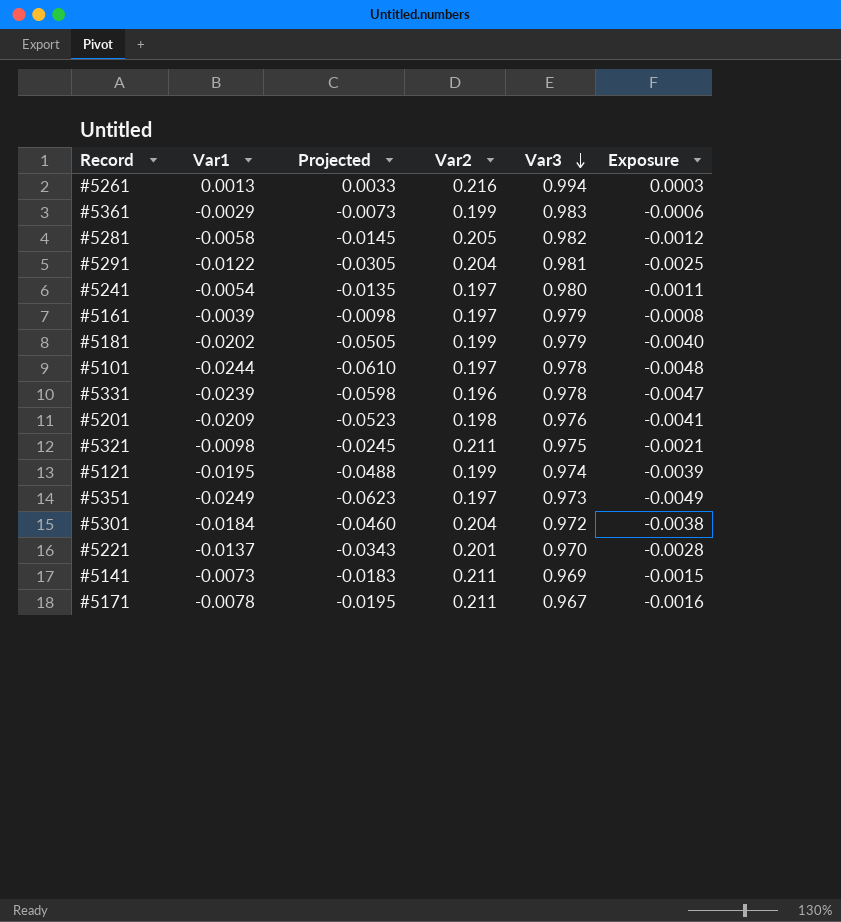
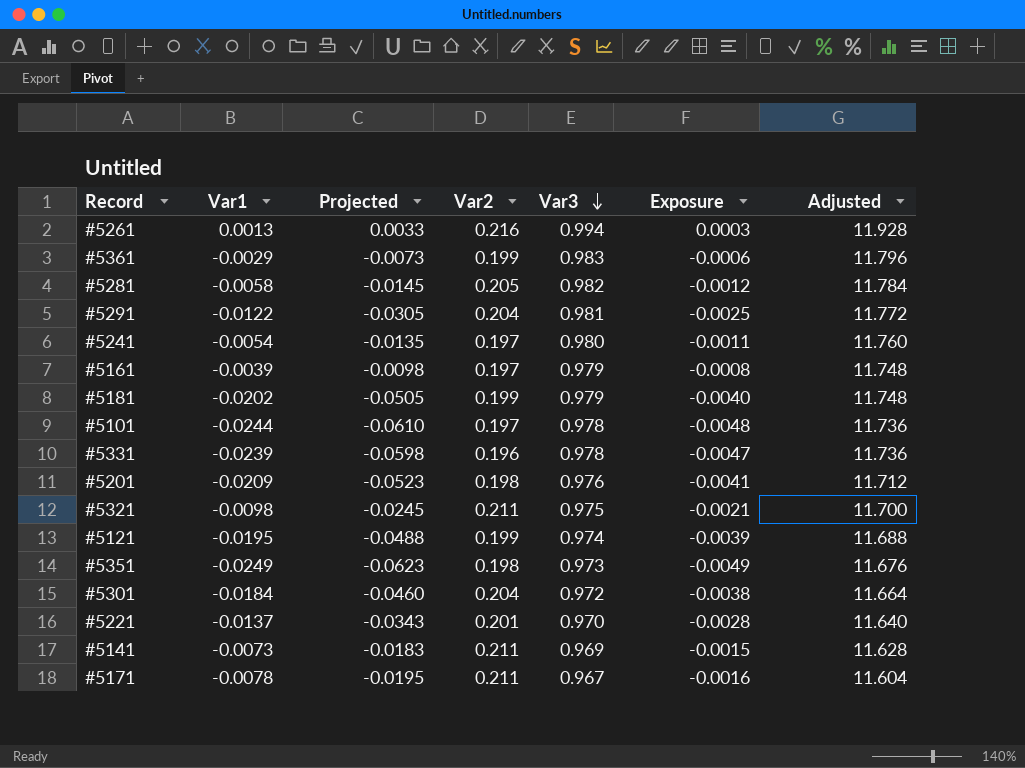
column Adjusted | formula: none -> [Var3] * 12
#5351 | Var2: 0.197 -> 0.198

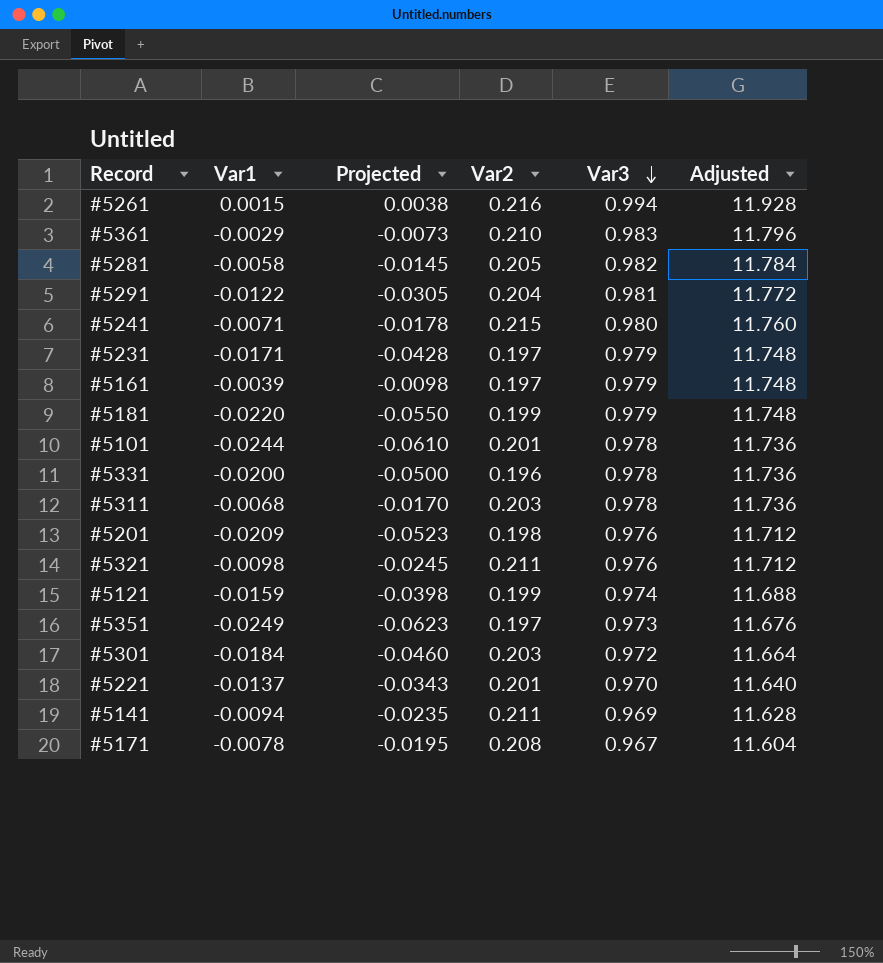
column Exposure | formula: [Var1] * [Var2] -> none
#5261 | Var1: 0.0013 -> 0.0015
#5261 | Projected: 0.0033 -> 0.0038
#5361 | Var2: 0.199 -> 0.210
#5241 | Var1: -0.0054 -> -0.0071
#5241 | Projected: -0.0135 -> -0.0178
#5241 | Var2: 0.197 -> 0.215
row #5231: none -> -0.0171 | -0.0428 | 0.197 | 0.979 | 11.748
#5181 | Var1: -0.0202 -> -0.0220
#5181 | Projected: -0.0505 -> -0.0550
#5101 | Var2: 0.197 -> 0.201
#5331 | Var1: -0.0239 -> -0.0200
#5331 | Projected: -0.0598 -> -0.0500
row #5311: none -> -0.0068 | -0.0170 | 0.203 | 0.978 | 11.736
#5321 | Var3: 0.975 -> 0.976
#5321 | Adjusted: 11.700 -> 11.712
#5121 | Var1: -0.0195 -> -0.0159
#5121 | Projected: -0.0488 -> -0.0398
#5351 | Var2: 0.198 -> 0.197
#5301 | Var2: 0.204 -> 0.203
#5141 | Var1: -0.0073 -> -0.0094
#5141 | Projected: -0.0183 -> -0.0235
#5171 | Var2: 0.211 -> 0.208

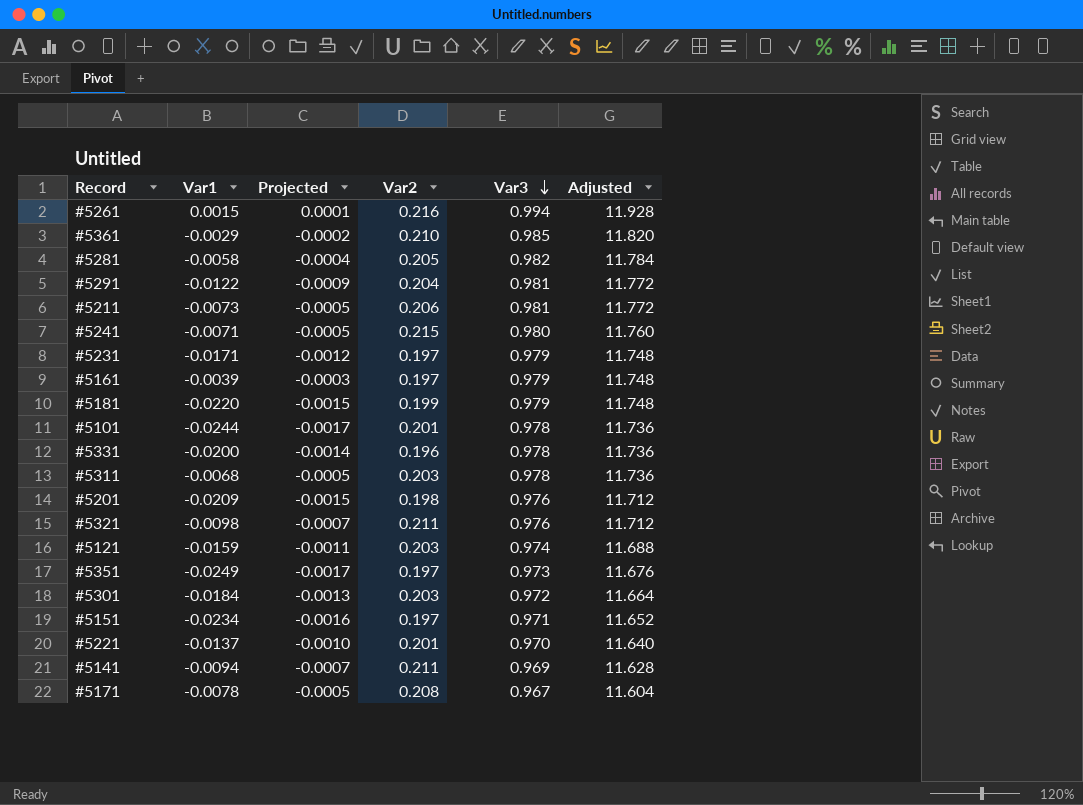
column Projected | formula: [Var1] * 2.5 -> [Var1] * 0.07
#5361 | Var3: 0.983 -> 0.985
#5361 | Adjusted: 11.796 -> 11.820
row #5211: none -> -0.0073 | -0.0005 | 0.206 | 0.981 | 11.772
#5121 | Var2: 0.199 -> 0.203
row #5151: none -> -0.0234 | -0.0016 | 0.197 | 0.971 | 11.652

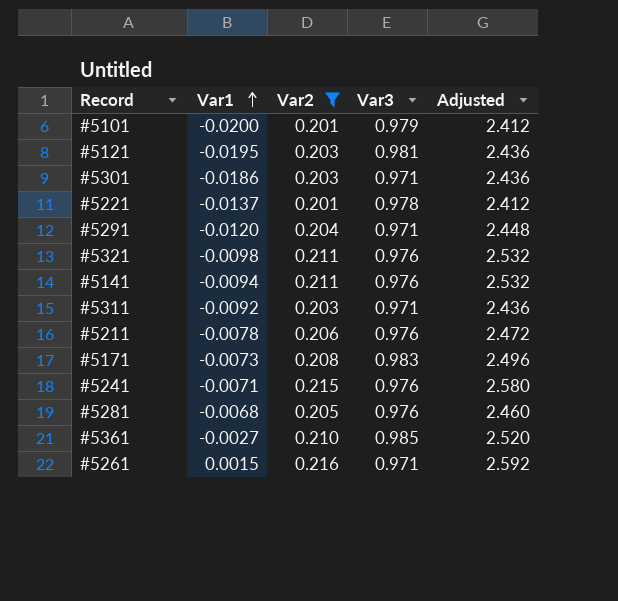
filter: none -> Var2 >= 0.201
row order: Var3 descending -> Var1 ascending
column Projected | formula: [Var1] * 0.07 -> none
column Adjusted | formula: [Var3] * 12 -> [Var2] * 12
#5101 | Var1: -0.0244 -> -0.0200
#5101 | Var3: 0.978 -> 0.979
#5121 | Var1: -0.0159 -> -0.0195
#5121 | Var3: 0.974 -> 0.981
#5301 | Var1: -0.0184 -> -0.0186
#5301 | Var3: 0.972 -> 0.971
#5221 | Var3: 0.970 -> 0.978
#5291 | Var1: -0.0122 -> -0.0120
#5291 | Var3: 0.981 -> 0.971
#5141 | Var3: 0.969 -> 0.976
#5311 | Var1: -0.0068 -> -0.0092
#5311 | Var3: 0.978 -> 0.971
#5211 | Var1: -0.0073 -> -0.0078
#5211 | Var3: 0.981 -> 0.976
#5171 | Var1: -0.0078 -> -0.0073
#5171 | Var3: 0.967 -> 0.983
#5241 | Var3: 0.980 -> 0.976
#5281 | Var1: -0.0058 -> -0.0068
#5281 | Var3: 0.982 -> 0.976
#5361 | Var1: -0.0029 -> -0.0027
#5261 | Var3: 0.994 -> 0.971

